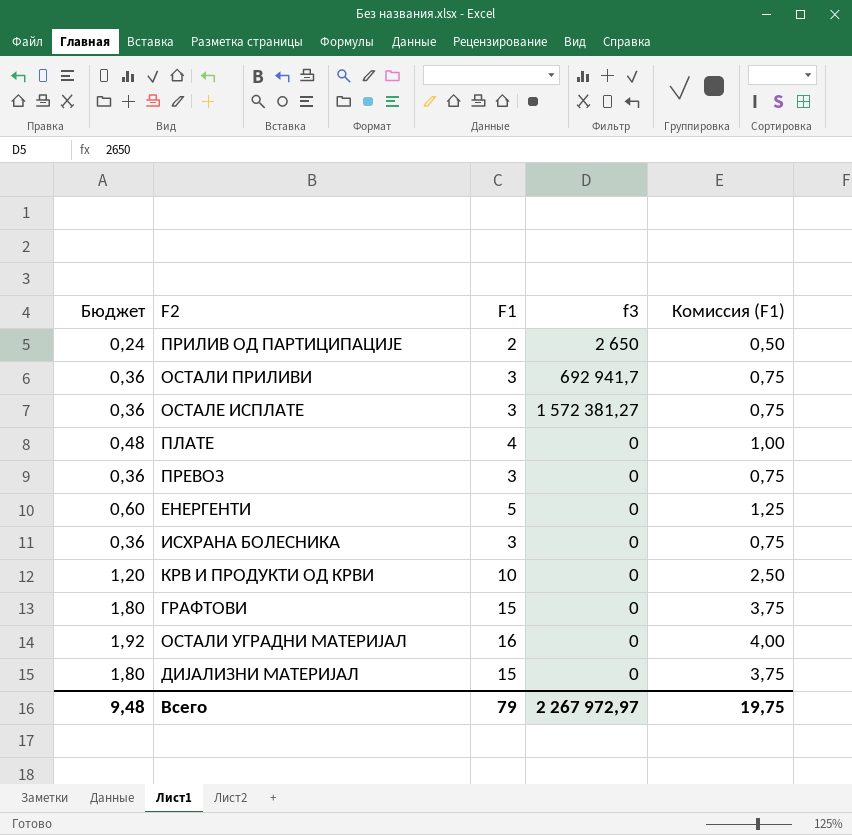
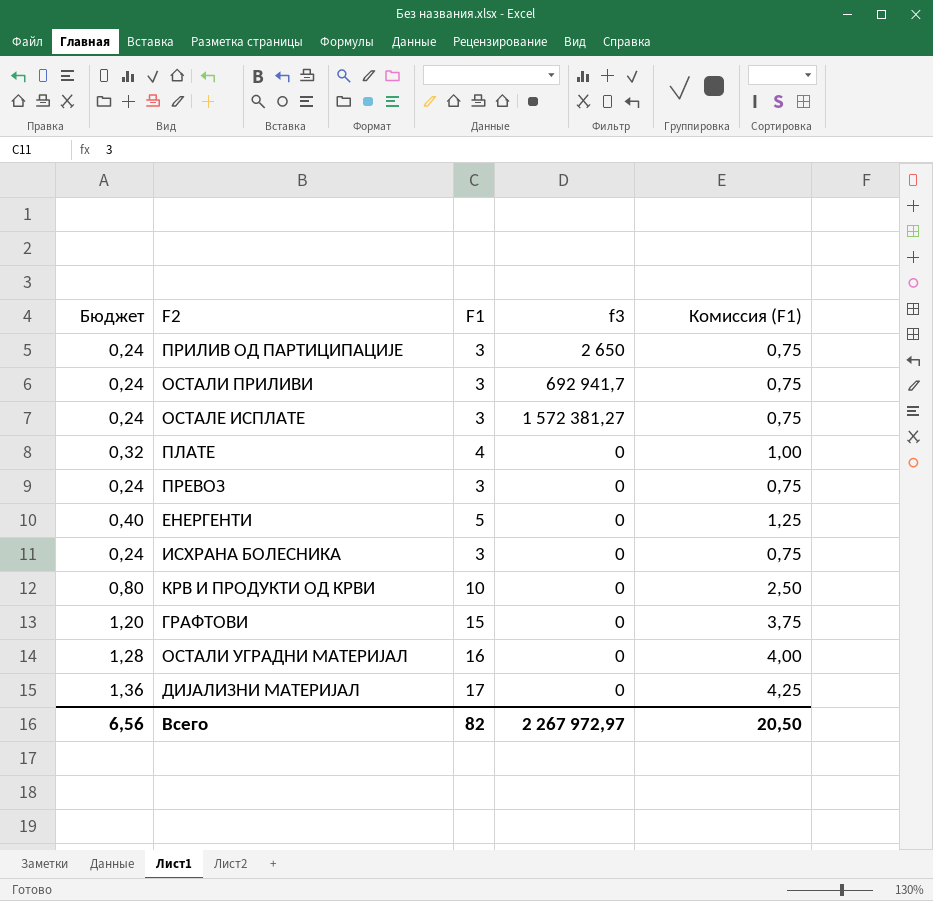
column Бюджет | formula: [F1] * 0,12 -> [F1] * 0,08
ПРИЛИВ ОД ПАРТИЦИПАЦИЈЕ | F1: 2 -> 3
ПРИЛИВ ОД ПАРТИЦИПАЦИЈЕ | Комиссия (F1): 0,50 -> 0,75
ДИЈАЛИЗНИ МАТЕРИЈАЛ | F1: 15 -> 17
ДИЈАЛИЗНИ МАТЕРИЈАЛ | Комиссия (F1): 3,75 -> 4,25
Всего | Бюджет: 9,48 -> 6,56
Всего | F1: 79 -> 82
Всего | Комиссия (F1): 19,75 -> 20,50

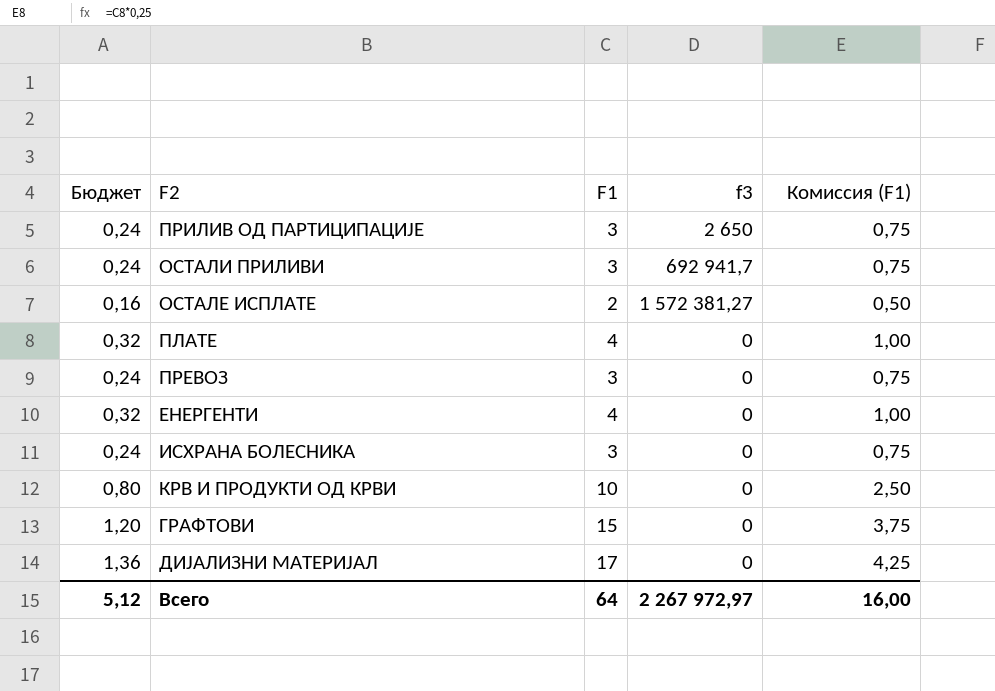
row ОСТАЛИ УГРАДНИ МАТЕРИЈАЛ: 1,28 | 16 | 0 | 4,00 -> none
ОСТАЛЕ ИСПЛАТЕ | Бюджет: 0,24 -> 0,16
ОСТАЛЕ ИСПЛАТЕ | F1: 3 -> 2
ОСТАЛЕ ИСПЛАТЕ | Комиссия (F1): 0,75 -> 0,50
ЕНЕРГЕНТИ | Бюджет: 0,40 -> 0,32
ЕНЕРГЕНТИ | F1: 5 -> 4
ЕНЕРГЕНТИ | Комиссия (F1): 1,25 -> 1,00
Всего | Бюджет: 6,56 -> 5,12
Всего | F1: 82 -> 64
Всего | Комиссия (F1): 20,50 -> 16,00

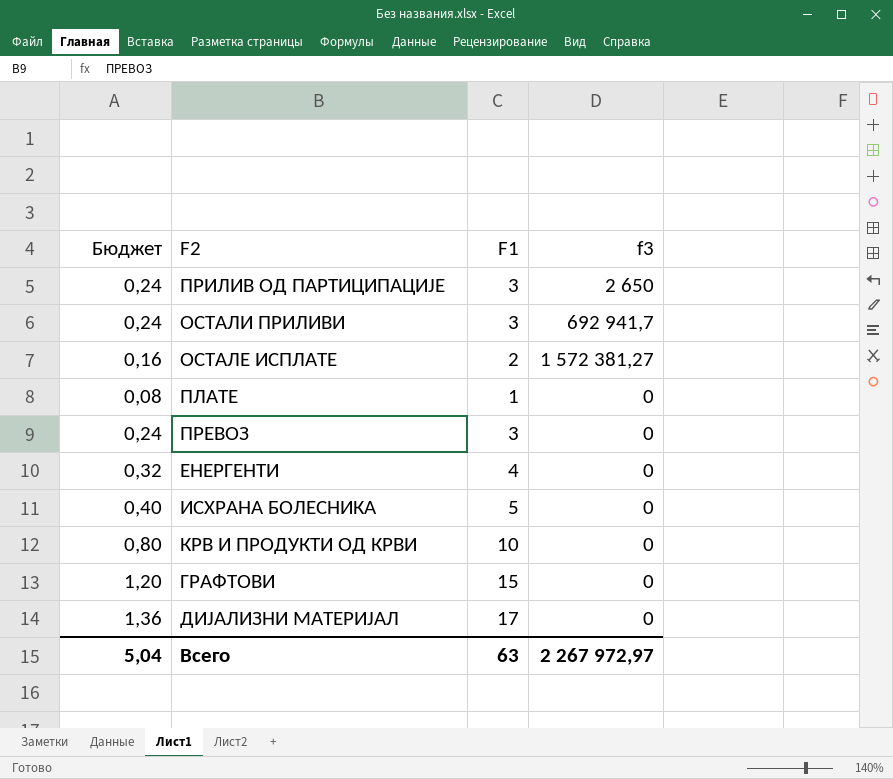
column Комиссия (F1) | formula: [F1] * 0,25 -> none
ПЛАТЕ | Бюджет: 0,32 -> 0,08
ПЛАТЕ | F1: 4 -> 1
ИСХРАНА БОЛЕСНИКА | Бюджет: 0,24 -> 0,40
ИСХРАНА БОЛЕСНИКА | F1: 3 -> 5
Всего | Бюджет: 5,12 -> 5,04
Всего | F1: 64 -> 63

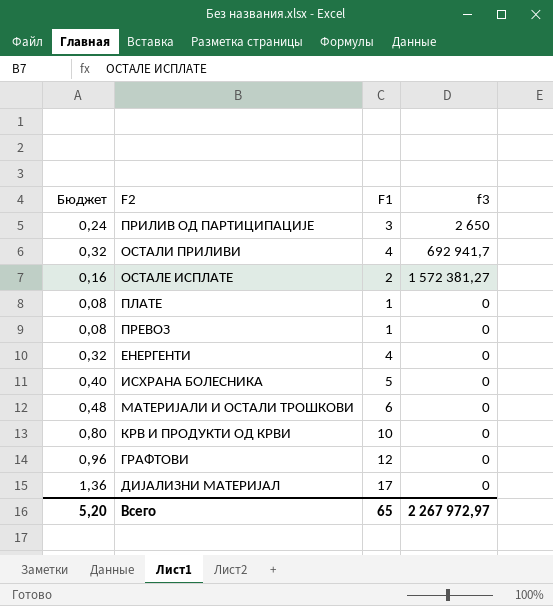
ОСТАЛИ ПРИЛИВИ | Бюджет: 0,24 -> 0,32
ОСТАЛИ ПРИЛИВИ | F1: 3 -> 4
ПРЕВОЗ | Бюджет: 0,24 -> 0,08
ПРЕВОЗ | F1: 3 -> 1
row МАТЕРИЈАЛИ И ОСТАЛИ ТРОШКОВИ: none -> 0,48 | 6 | 0
ГРАФТОВИ | Бюджет: 1,20 -> 0,96
ГРАФТОВИ | F1: 15 -> 12
Всего | Бюджет: 5,04 -> 5,20
Всего | F1: 63 -> 65

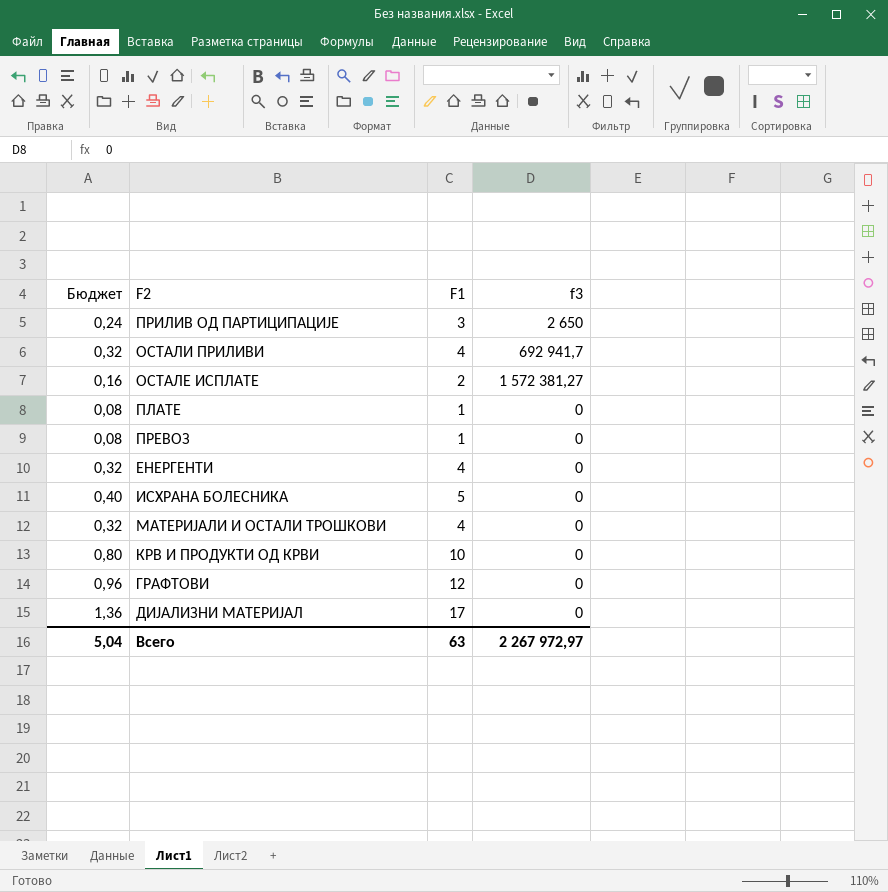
МАТЕРИЈАЛИ И ОСТАЛИ ТРОШКОВИ | Бюджет: 0,48 -> 0,32
МАТЕРИЈАЛИ И ОСТАЛИ ТРОШКОВИ | F1: 6 -> 4
Всего | Бюджет: 5,20 -> 5,04
Всего | F1: 65 -> 63

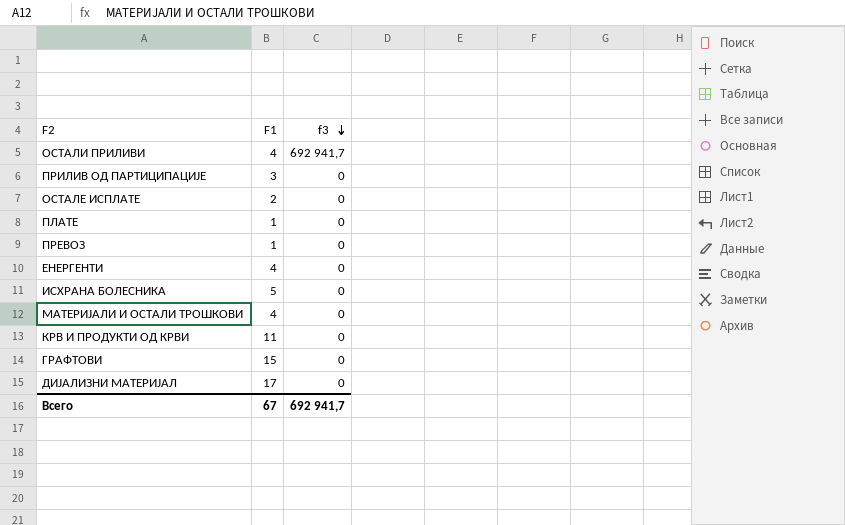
row order: none -> f3 descending
column Бюджет | formula: [F1] * 0,08 -> none
ПРИЛИВ ОД ПАРТИЦИПАЦИЈЕ | f3: 2 650 -> 0
ОСТАЛЕ ИСПЛАТЕ | f3: 1 572 381,27 -> 0
КРВ И ПРОДУКТИ ОД КРВИ | F1: 10 -> 11
ГРАФТОВИ | F1: 12 -> 15
Всего | F1: 63 -> 67
Всего | f3: 2 267 972,97 -> 692 941,7

